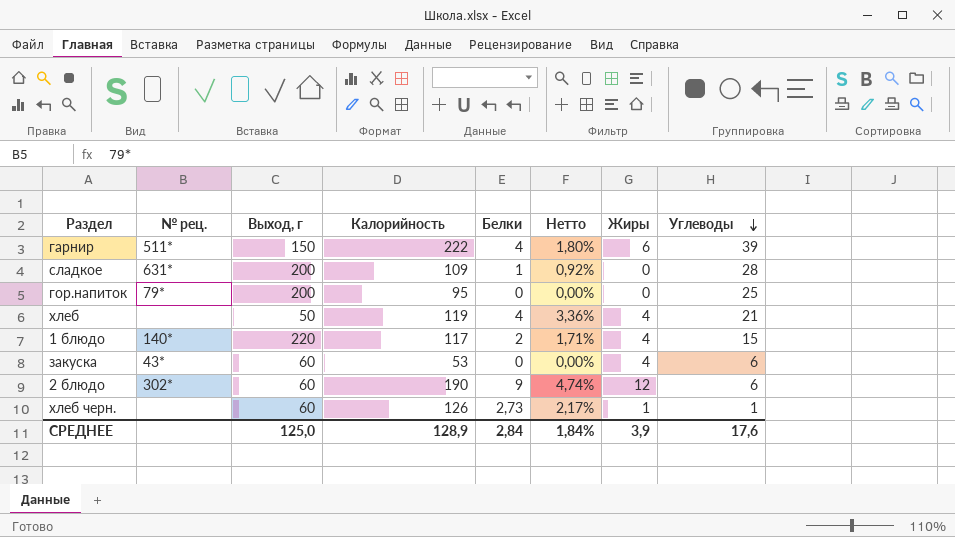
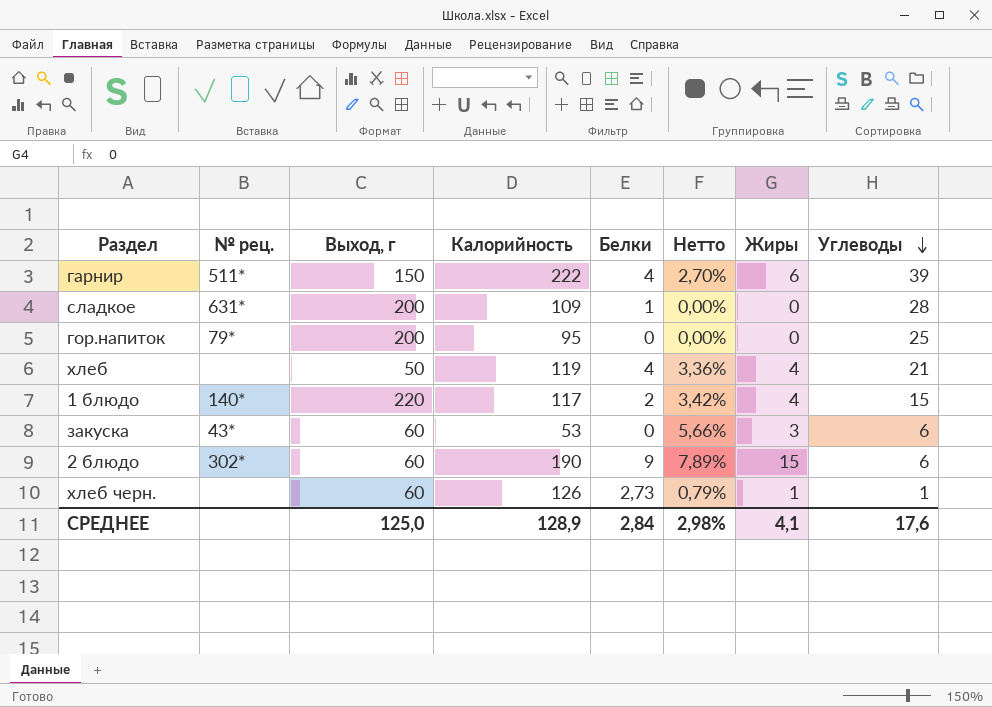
column Нетто | formula: [Белки] / [Калорийность] -> [Жиры] / [Калорийность]
закуска | Жиры: 4 -> 3
2 блюдо | Жиры: 12 -> 15
СРЕДНЕЕ | Нетто: 1,84% -> 2,98%
СРЕДНЕЕ | Жиры: 3,9 -> 4,1

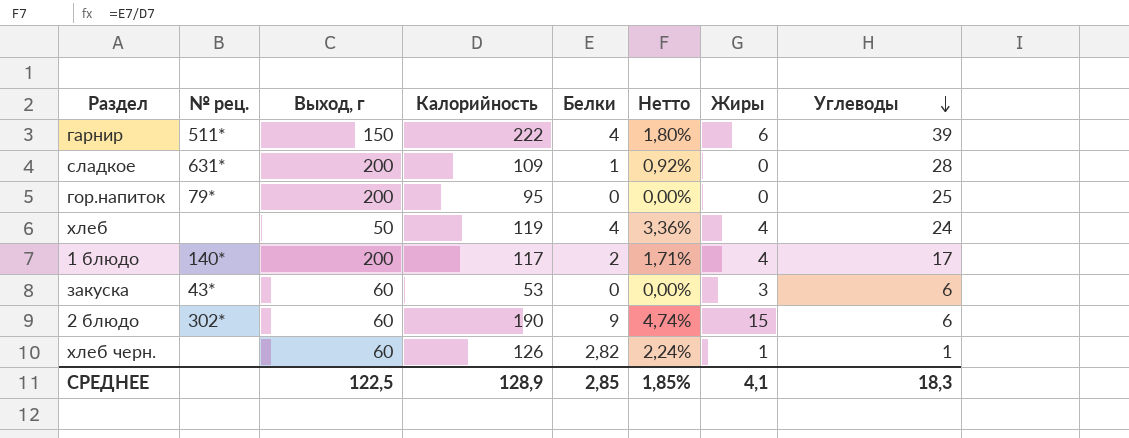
column Нетто | formula: [Жиры] / [Калорийность] -> [Белки] / [Калорийность]
хлеб | Углеводы: 21 -> 24
1 блюдо | Выход, г: 220 -> 200
1 блюдо | Углеводы: 15 -> 17
хлеб черн. | Белки: 2,73 -> 2,82
СРЕДНЕЕ | Выход, г: 125,0 -> 122,5
СРЕДНЕЕ | Белки: 2,84 -> 2,85
СРЕДНЕЕ | Нетто: 2,98% -> 1,85%
СРЕДНЕЕ | Углеводы: 17,6 -> 18,3

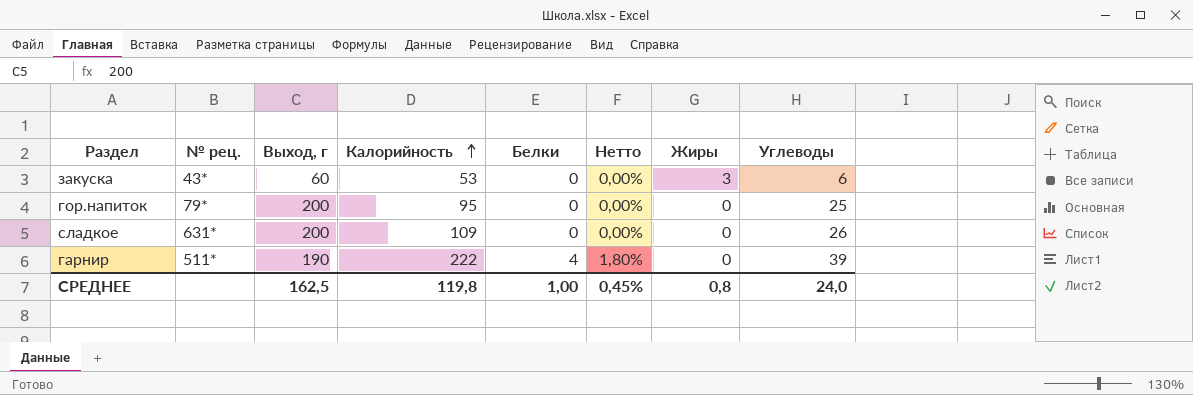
row order: Углеводы descending -> Калорийность ascending
row хлеб: none | 50 | 119 | 4 | 3,36% | 4 | 24 -> none
row 1 блюдо: 140* | 200 | 117 | 2 | 1,71% | 4 | 17 -> none
row 2 блюдо: 302* | 60 | 190 | 9 | 4,74% | 15 | 6 -> none
row хлеб черн.: none | 60 | 126 | 2,82 | 2,24% | 1 | 1 -> none
сладкое | Белки: 1 -> 0
сладкое | Нетто: 0,92% -> 0,00%
сладкое | Углеводы: 28 -> 26
гарнир | Выход, г: 150 -> 190
гарнир | Жиры: 6 -> 0
СРЕДНЕЕ | Выход, г: 122,5 -> 162,5
СРЕДНЕЕ | Калорийность: 128,9 -> 119,8
СРЕДНЕЕ | Белки: 2,85 -> 1,00
СРЕДНЕЕ | Нетто: 1,85% -> 0,45%
СРЕДНЕЕ | Жиры: 4,1 -> 0,8
СРЕДНЕЕ | Углеводы: 18,3 -> 24,0

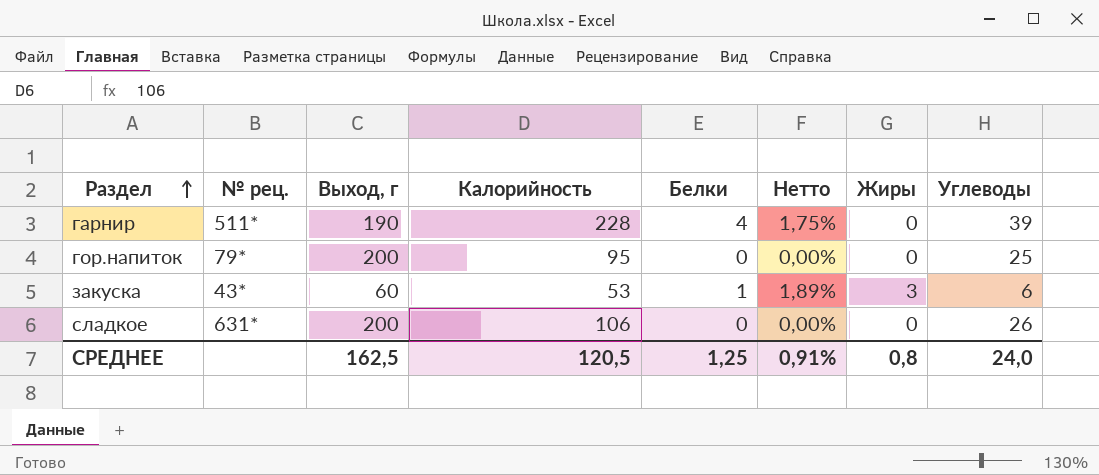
row order: Калорийность ascending -> Раздел ascending
гарнир | Калорийность: 222 -> 228
гарнир | Нетто: 1,80% -> 1,75%
закуска | Белки: 0 -> 1
закуска | Нетто: 0,00% -> 1,89%
сладкое | Калорийность: 109 -> 106
СРЕДНЕЕ | Калорийность: 119,8 -> 120,5
СРЕДНЕЕ | Белки: 1,00 -> 1,25
СРЕДНЕЕ | Нетто: 0,45% -> 0,91%

